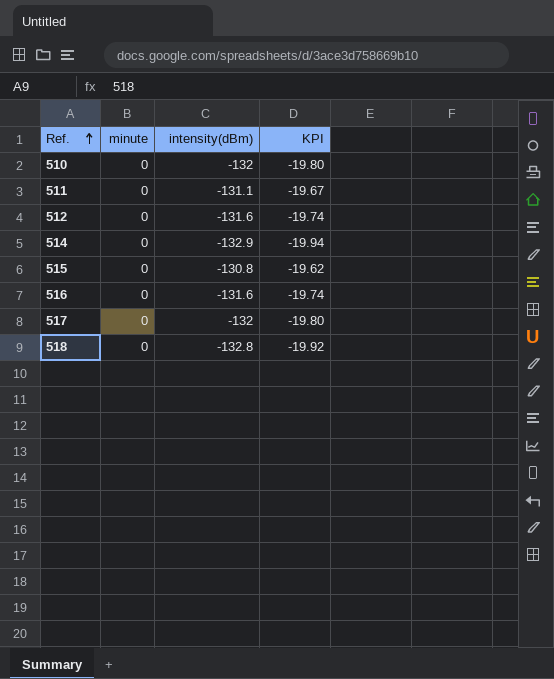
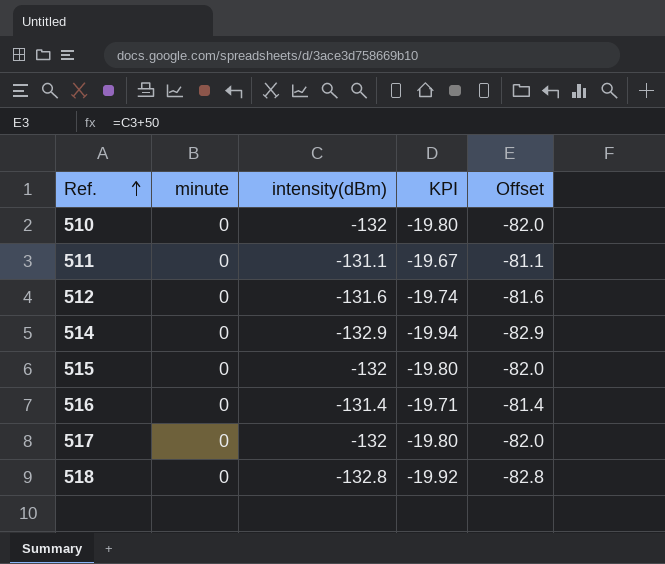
column Offset | formula: none -> [intensity(dBm)] + 50
515 | intensity(dBm): -130.8 -> -132
515 | KPI: -19.62 -> -19.80
516 | intensity(dBm): -131.6 -> -131.4
516 | KPI: -19.74 -> -19.71

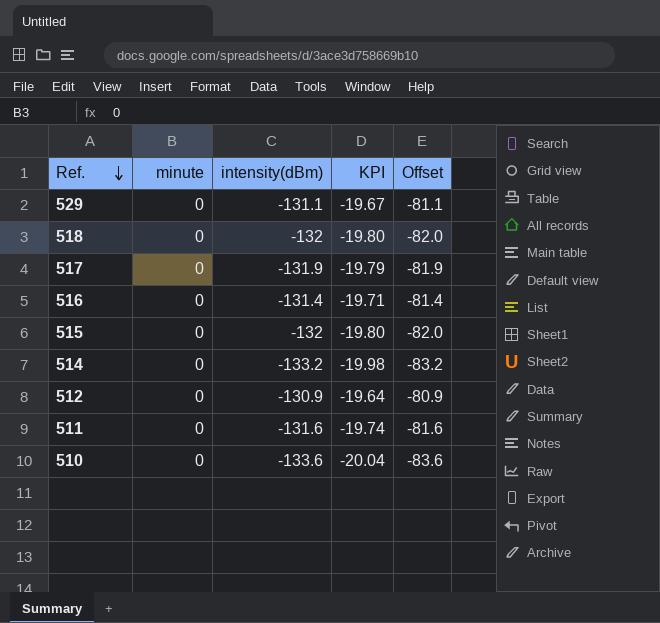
row order: Ref. ascending -> Ref. descending
row 529: none -> 0 | -131.1 | -19.67 | -81.1
518 | intensity(dBm): -132.8 -> -132
518 | KPI: -19.92 -> -19.80
518 | Offset: -82.8 -> -82.0
517 | intensity(dBm): -132 -> -131.9
517 | KPI: -19.80 -> -19.79
517 | Offset: -82.0 -> -81.9
514 | intensity(dBm): -132.9 -> -133.2
514 | KPI: -19.94 -> -19.98
514 | Offset: -82.9 -> -83.2
512 | intensity(dBm): -131.6 -> -130.9
512 | KPI: -19.74 -> -19.64
512 | Offset: -81.6 -> -80.9
511 | intensity(dBm): -131.1 -> -131.6
511 | KPI: -19.67 -> -19.74
511 | Offset: -81.1 -> -81.6
510 | intensity(dBm): -132 -> -133.6
510 | KPI: -19.80 -> -20.04
510 | Offset: -82.0 -> -83.6

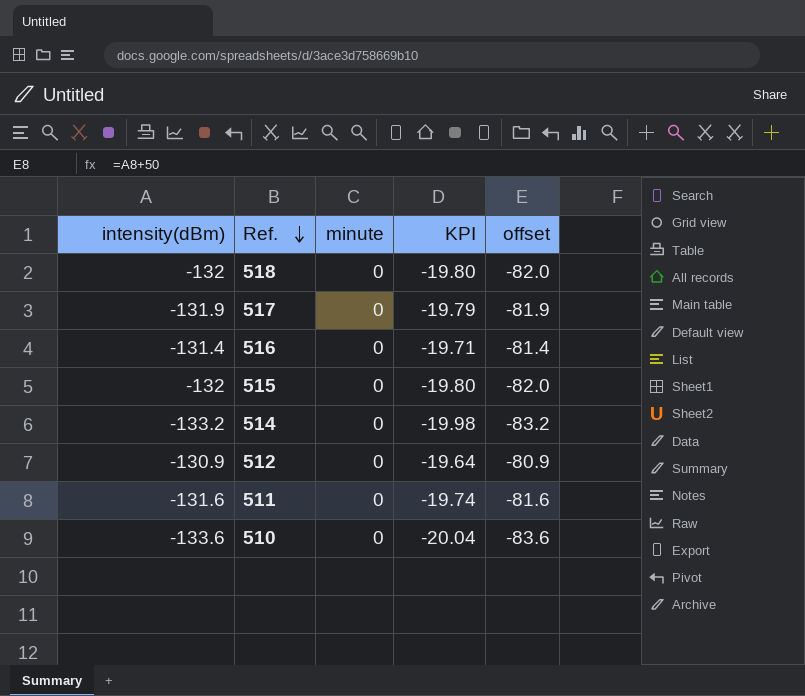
column intensity(dBm) | position: 3 -> 1
column name: Offset -> offset
row 529: 0 | -131.1 | -19.67 | -81.1 -> none

